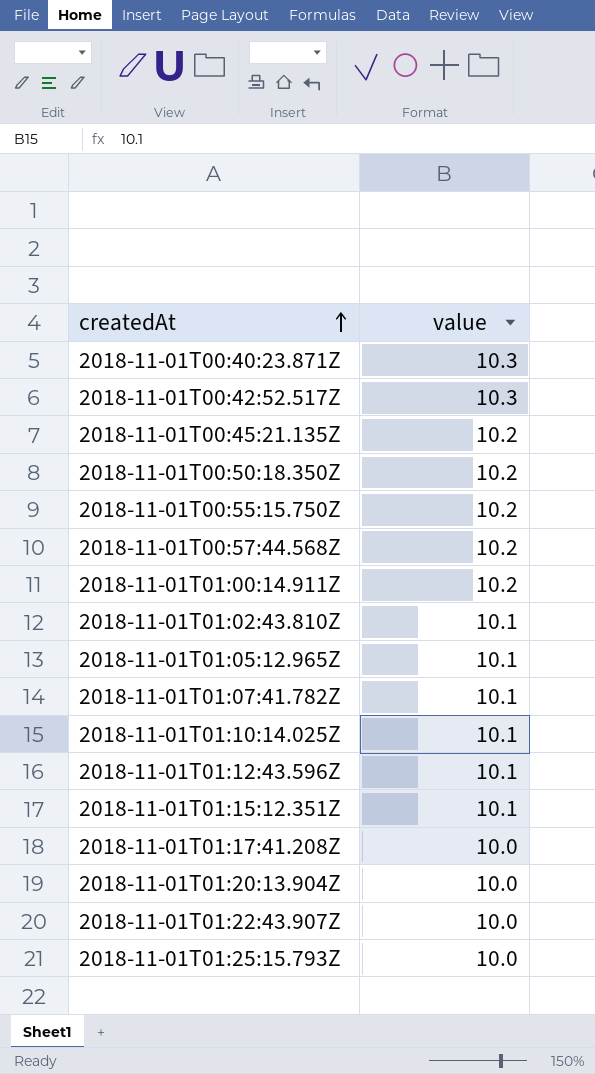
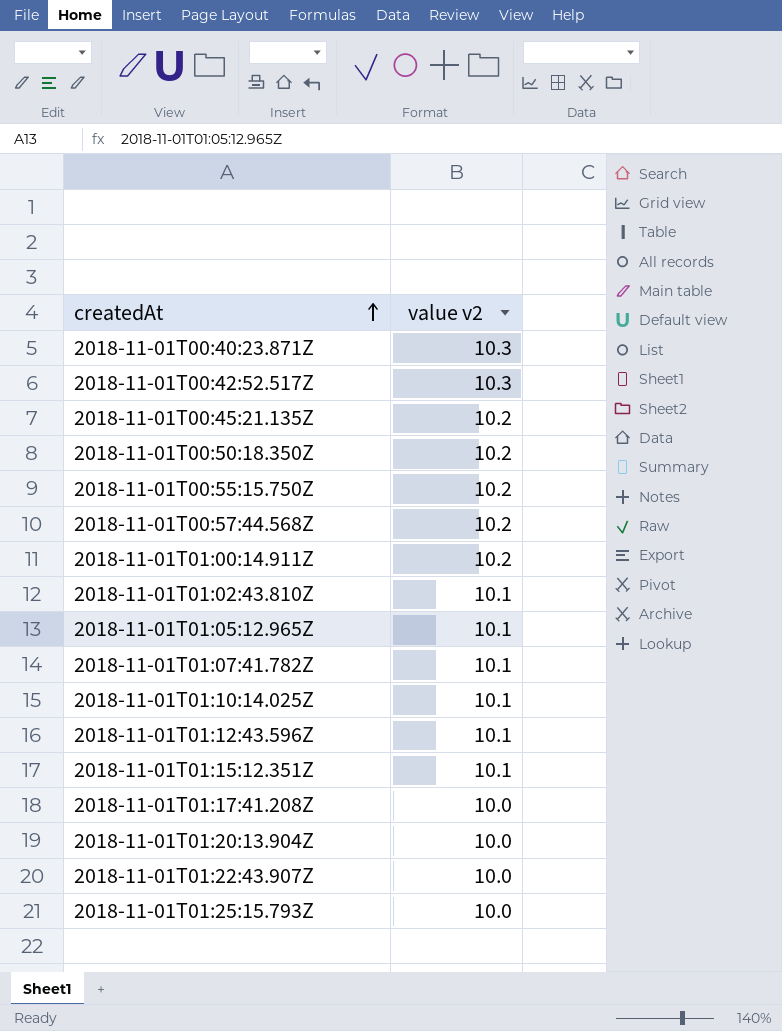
column name: value -> value v2

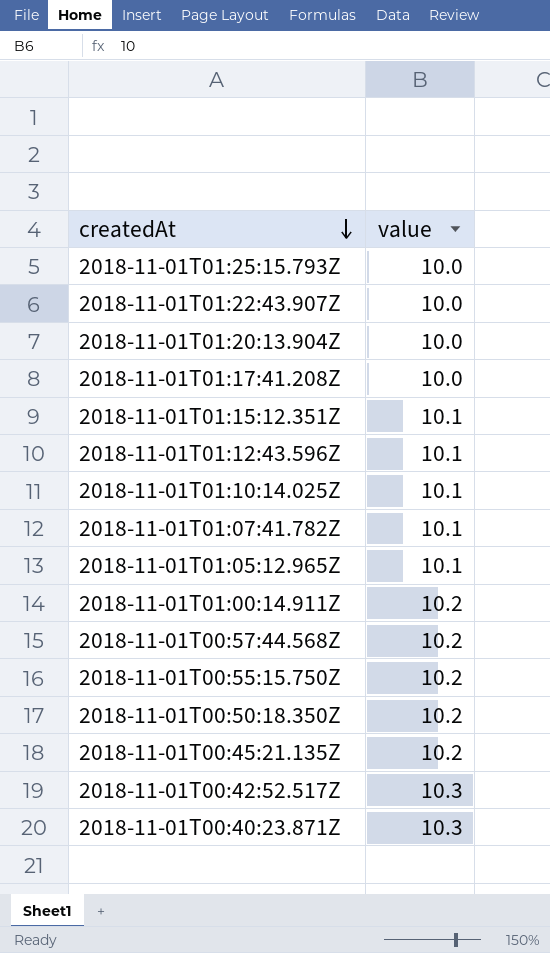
row order: createdAt ascending -> createdAt descending
column name: value v2 -> value
row 2018-11-01T01:02:43.810Z: 10.1 -> none

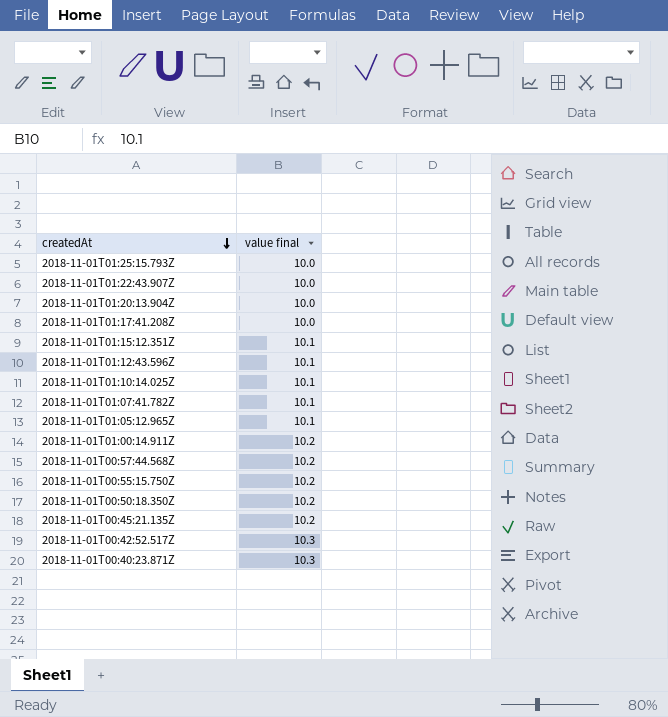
column name: value -> value final

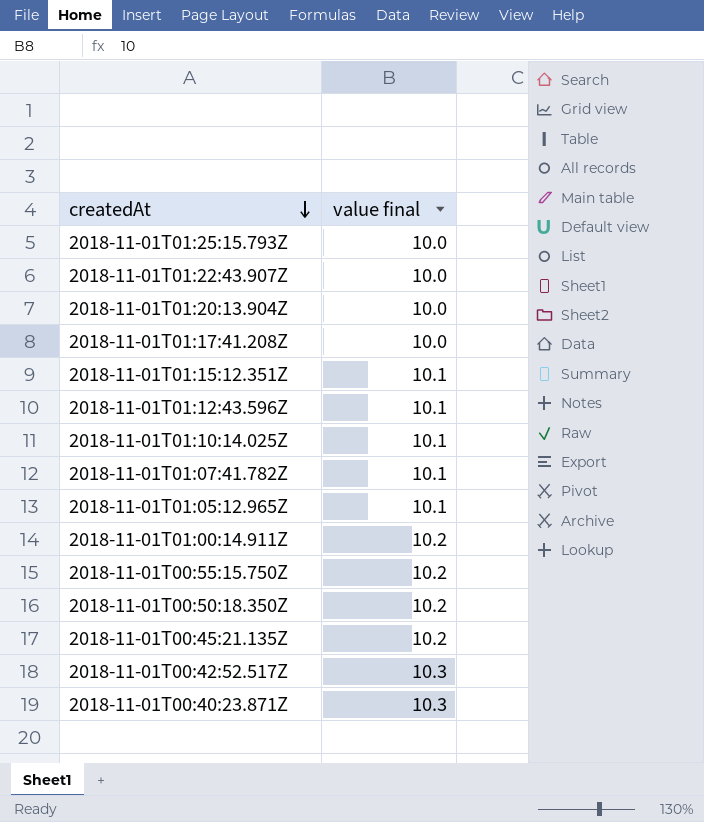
row 2018-11-01T00:57:44.568Z: 10.2 -> none

